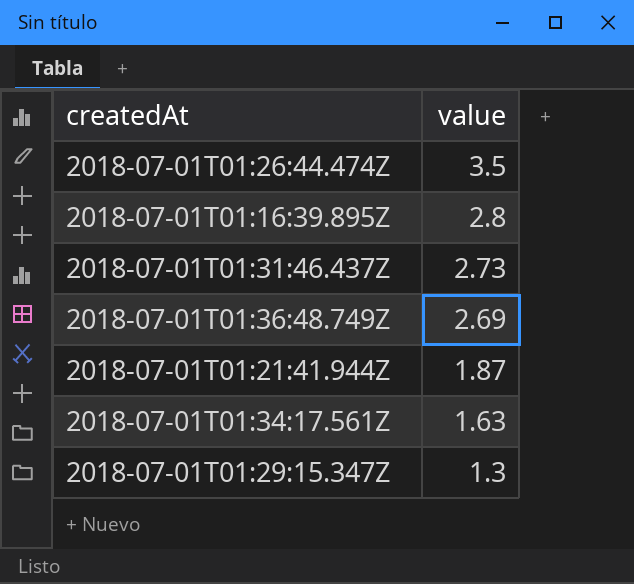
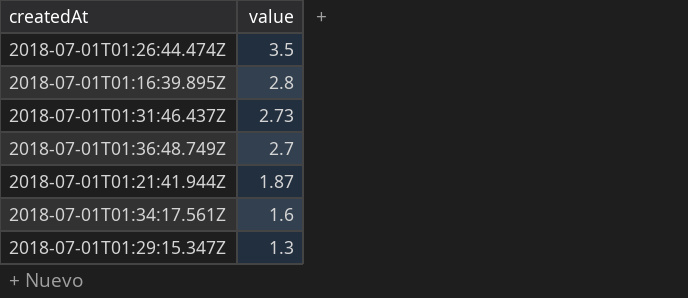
2018-07-01T01:36:48.749Z | value: 2.69 -> 2.7
2018-07-01T01:34:17.561Z | value: 1.63 -> 1.6

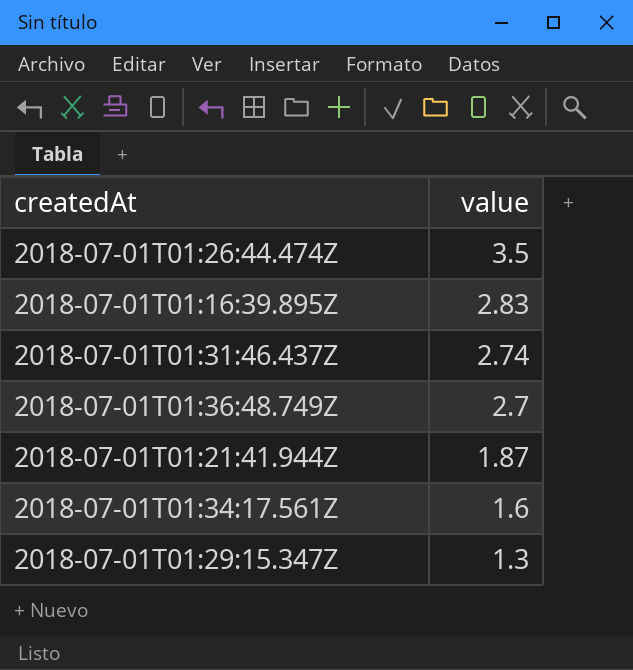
2018-07-01T01:16:39.895Z | value: 2.8 -> 2.83
2018-07-01T01:31:46.437Z | value: 2.73 -> 2.74

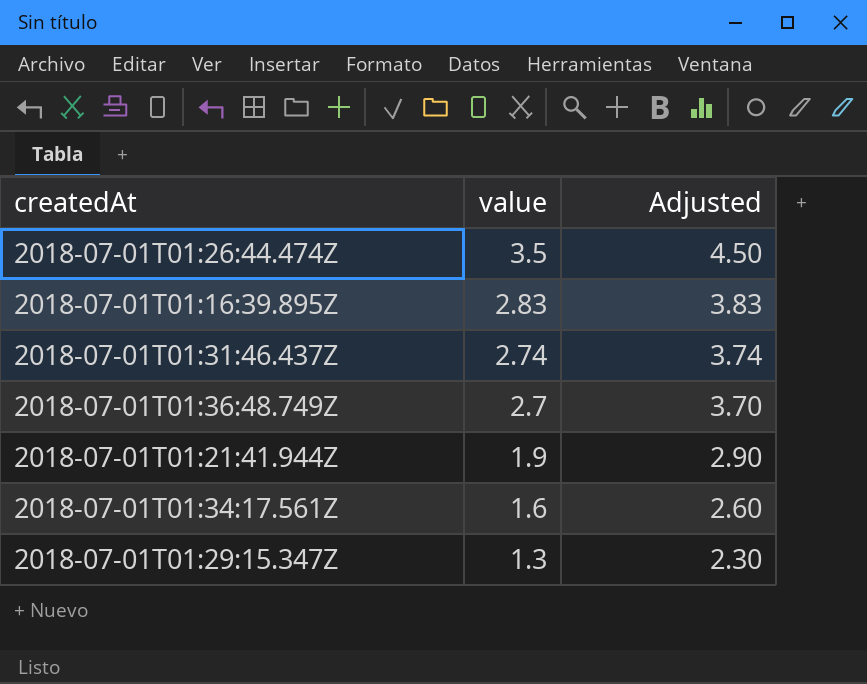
column Adjusted | formula: none -> [value] + 1
2018-07-01T01:21:41.944Z | value: 1.87 -> 1.9

